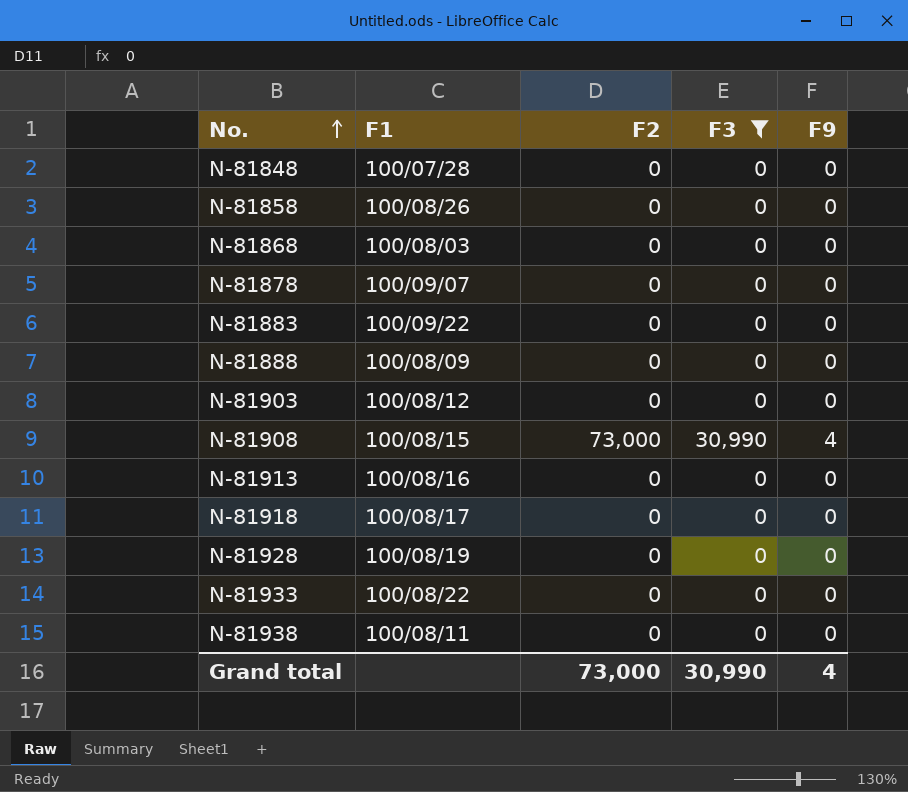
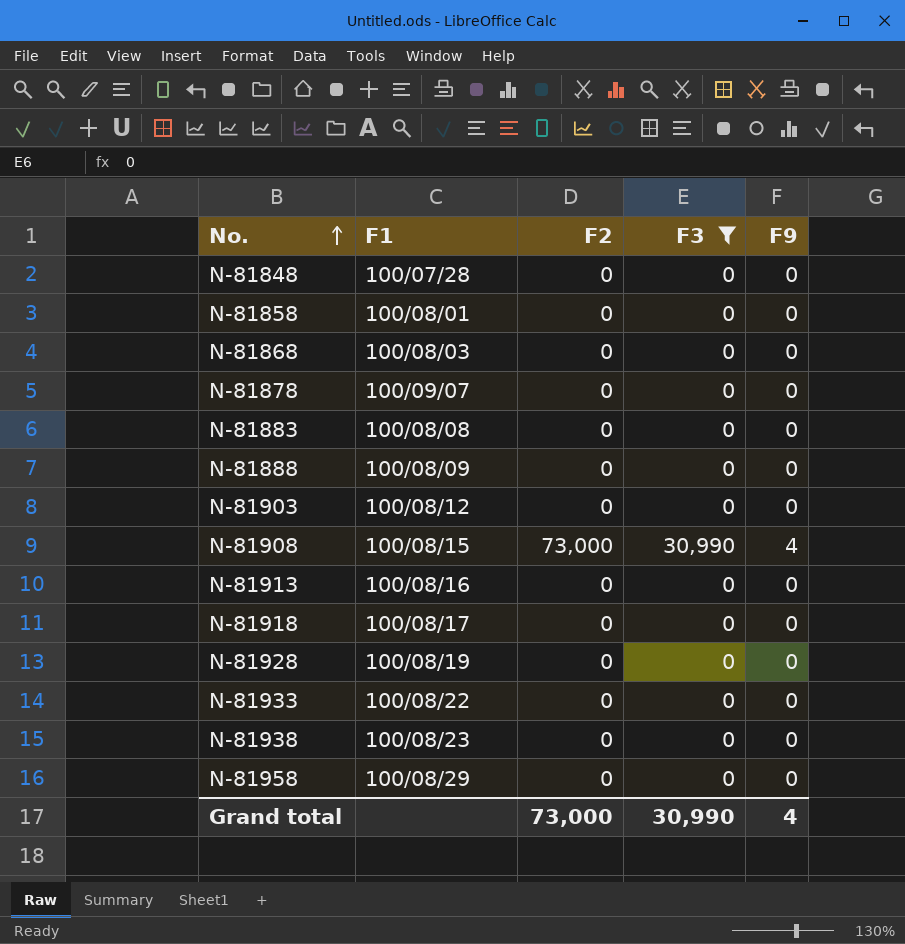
N-81858 | F1: 100/08/26 -> 100/08/01
N-81883 | F1: 100/09/22 -> 100/08/08
N-81938 | F1: 100/08/11 -> 100/08/23
row N-81958: none -> 100/08/29 | 0 | 0 | 0

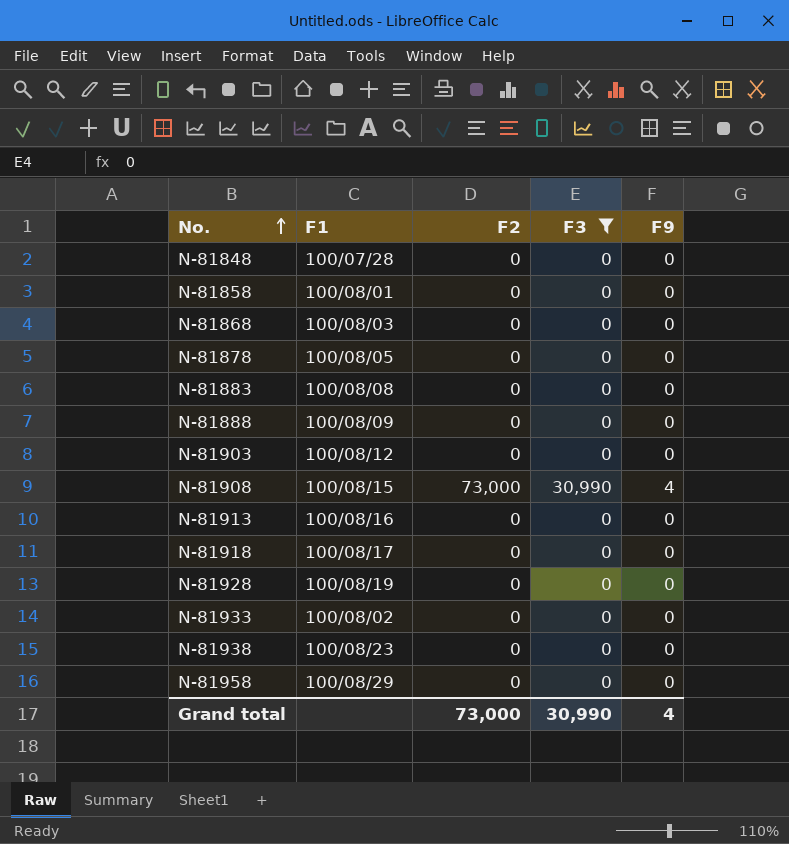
N-81878 | F1: 100/09/07 -> 100/08/05
N-81933 | F1: 100/08/22 -> 100/08/02

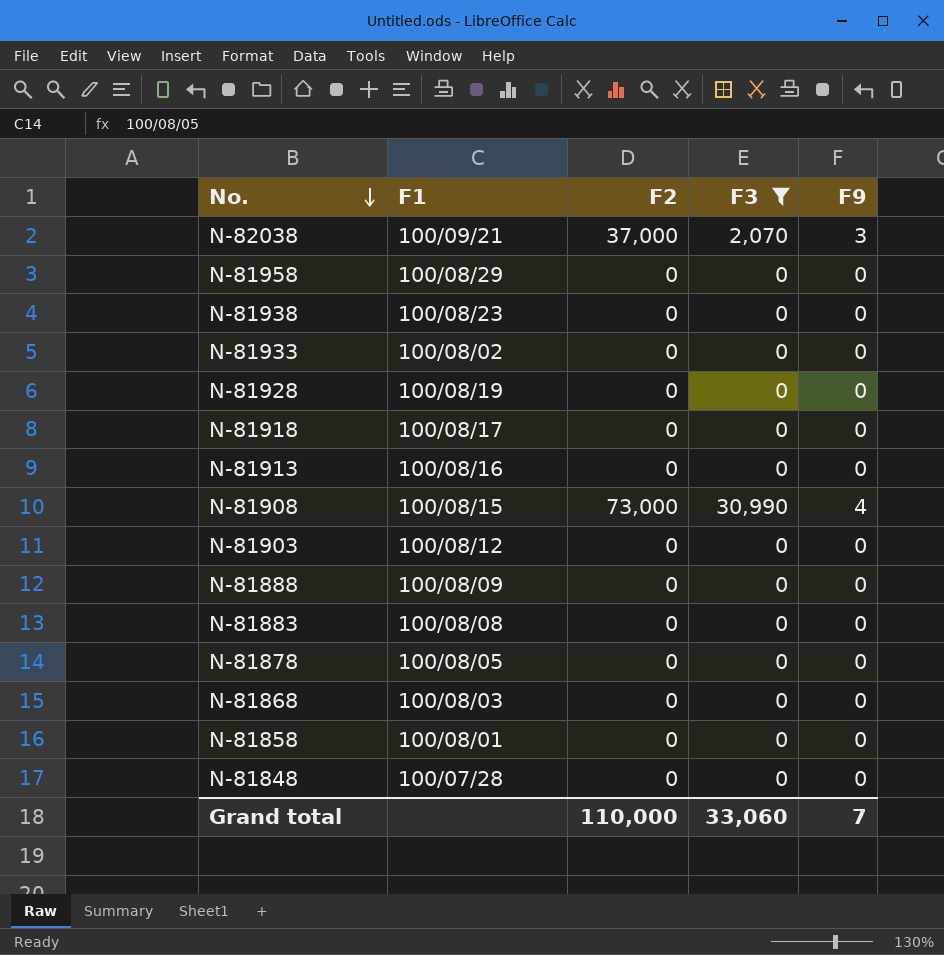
row order: No. ascending -> No. descending
row N-82038: none -> 100/09/21 | 37,000 | 2,070 | 3
Grand total | F2: 73,000 -> 110,000
Grand total | F3: 30,990 -> 33,060
Grand total | F9: 4 -> 7

